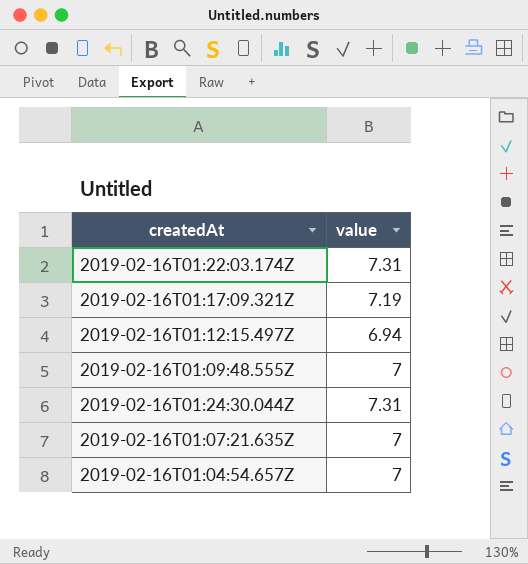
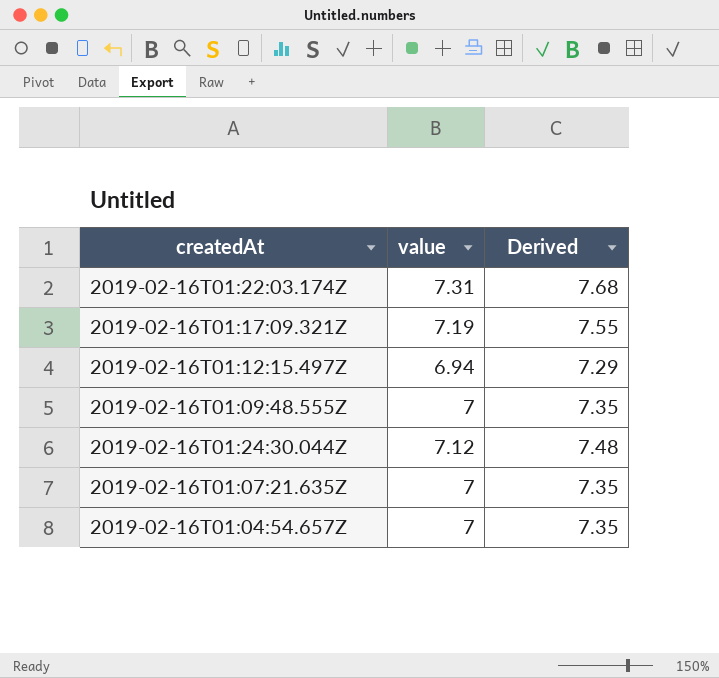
column Derived | formula: none -> [value] * 1.05
2019-02-16T01:24:30.044Z | value: 7.31 -> 7.12

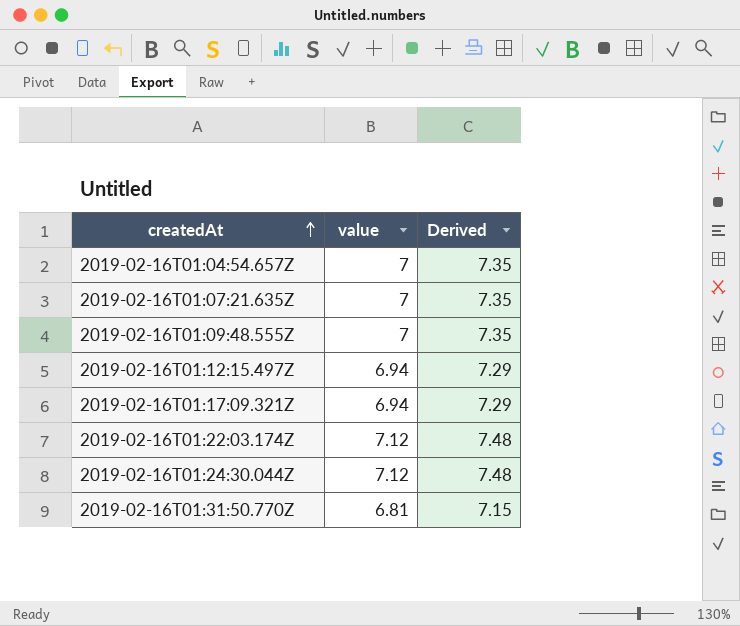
row order: none -> createdAt ascending
2019-02-16T01:17:09.321Z | value: 7.19 -> 6.94
2019-02-16T01:17:09.321Z | Derived: 7.55 -> 7.29
2019-02-16T01:22:03.174Z | value: 7.31 -> 7.12
2019-02-16T01:22:03.174Z | Derived: 7.68 -> 7.48
row 2019-02-16T01:31:50.770Z: none -> 6.81 | 7.15

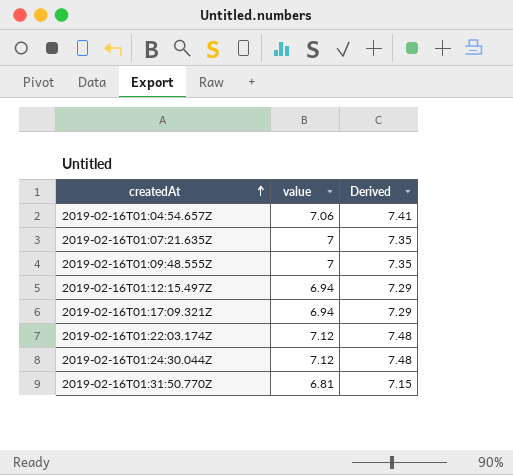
2019-02-16T01:04:54.657Z | value: 7 -> 7.06
2019-02-16T01:04:54.657Z | Derived: 7.35 -> 7.41

